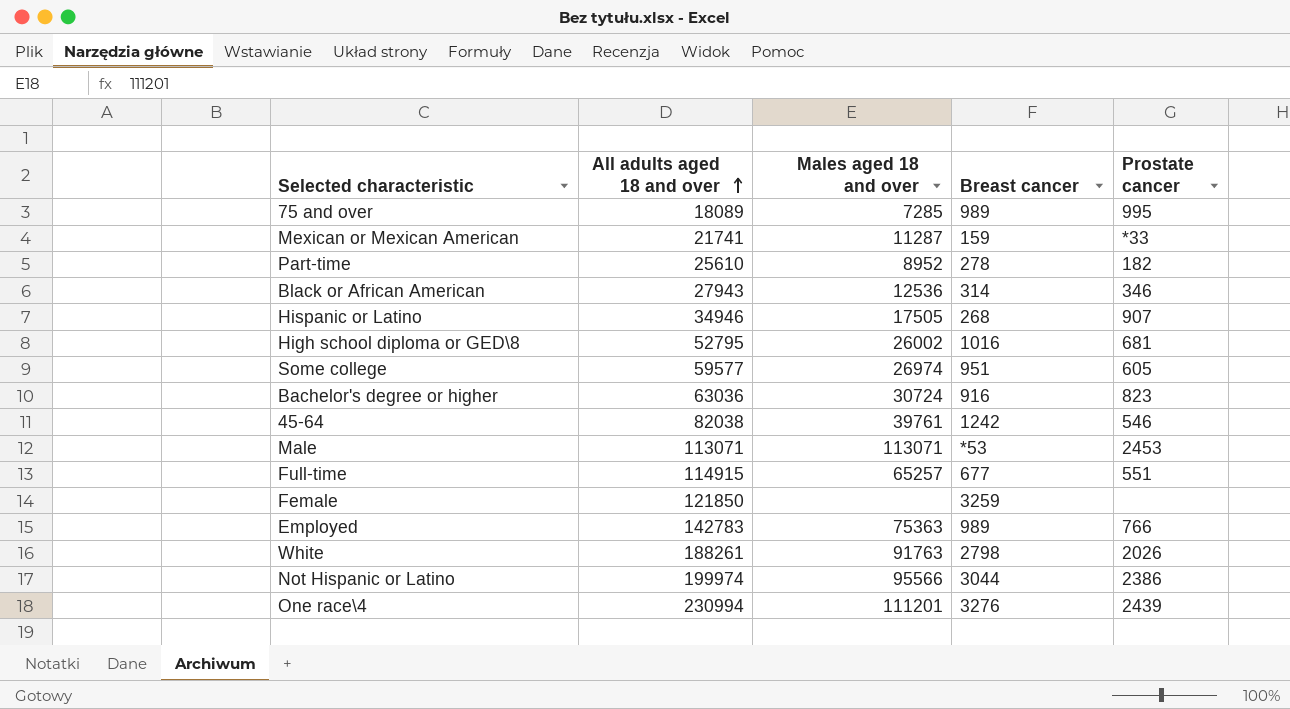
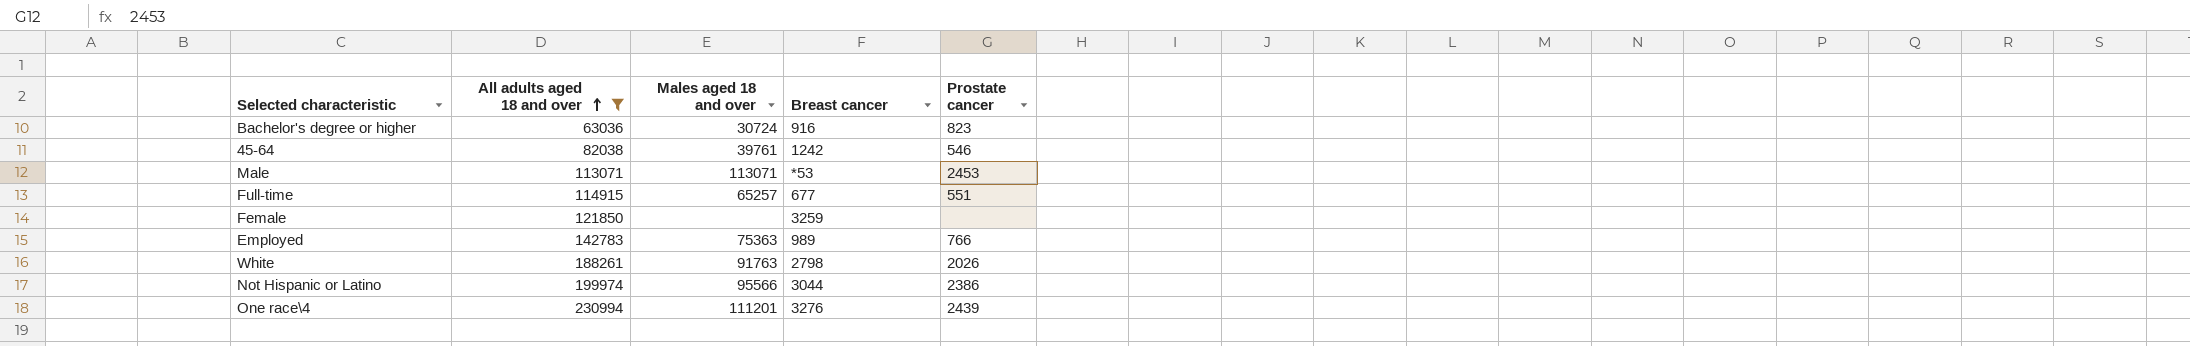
filter: none -> All adults aged 18 and over >= 63036

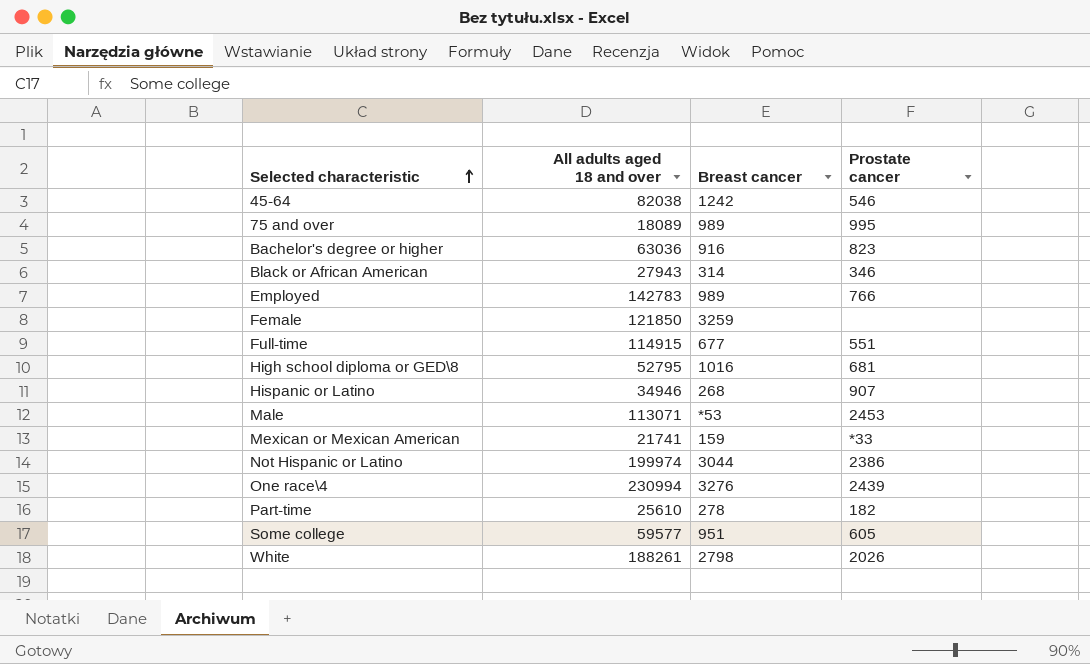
filter: All adults aged 18 and over >= 63036 -> none
row order: All adults aged 18 and over ascending -> Selected characteristic ascending
column Males aged 18 and over | position: 3 -> none

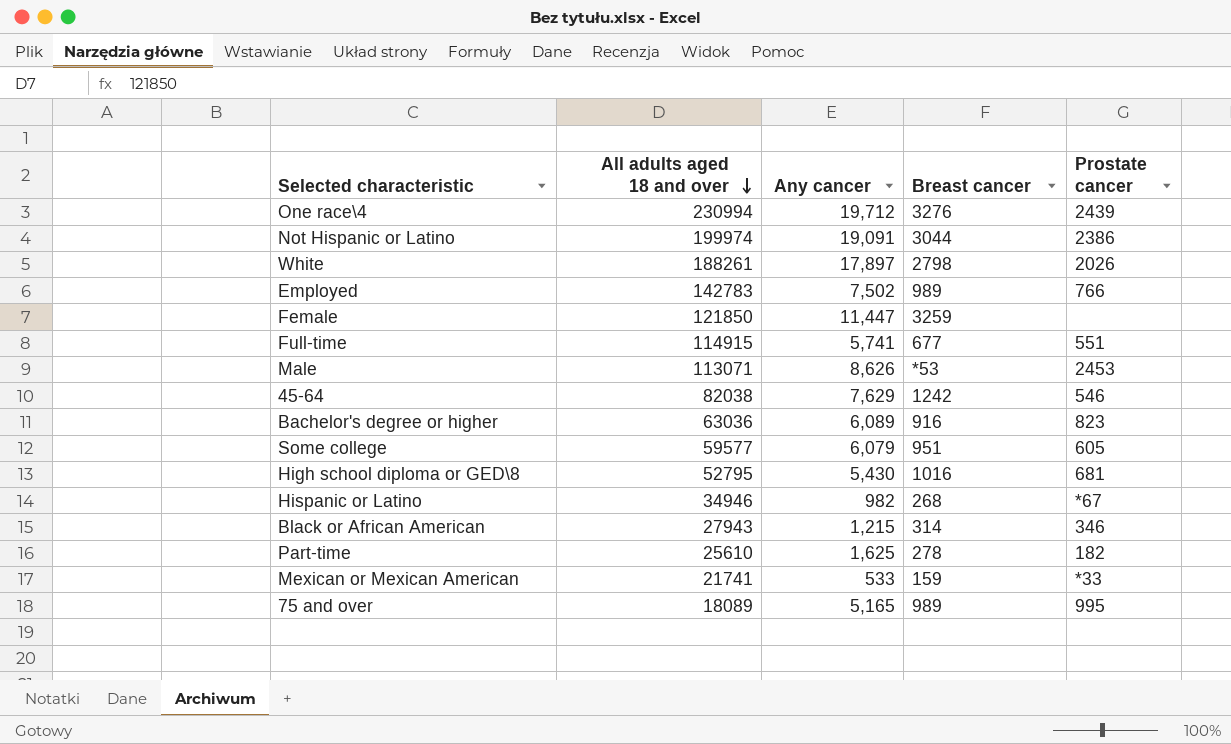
row order: Selected characteristic ascending -> All adults aged 18 and over descending
column Any cancer | position: none -> 3
Hispanic or Latino | Prostate cancer: 907 -> *67

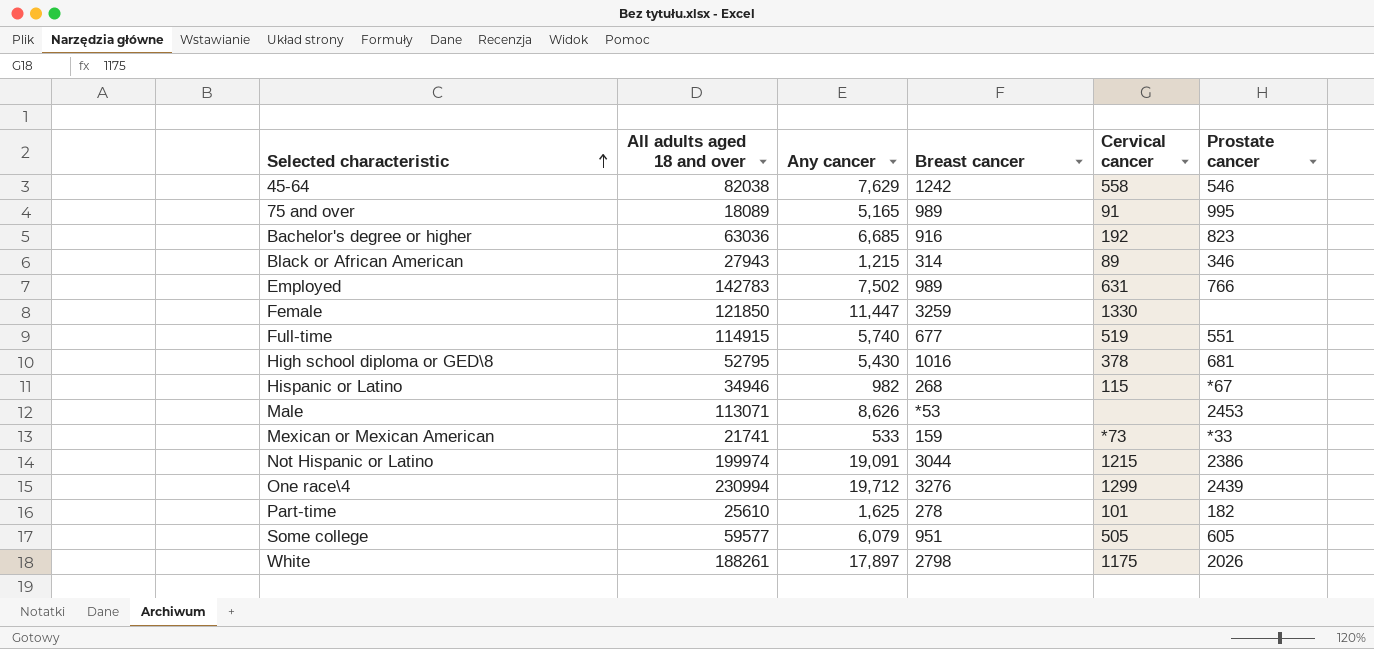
row order: All adults aged 18 and over descending -> Selected characteristic ascending
column Cervical cancer | position: none -> 5
Bachelor's degree or higher | Any cancer: 6,089 -> 6,685
Full-time | Any cancer: 5,741 -> 5,740

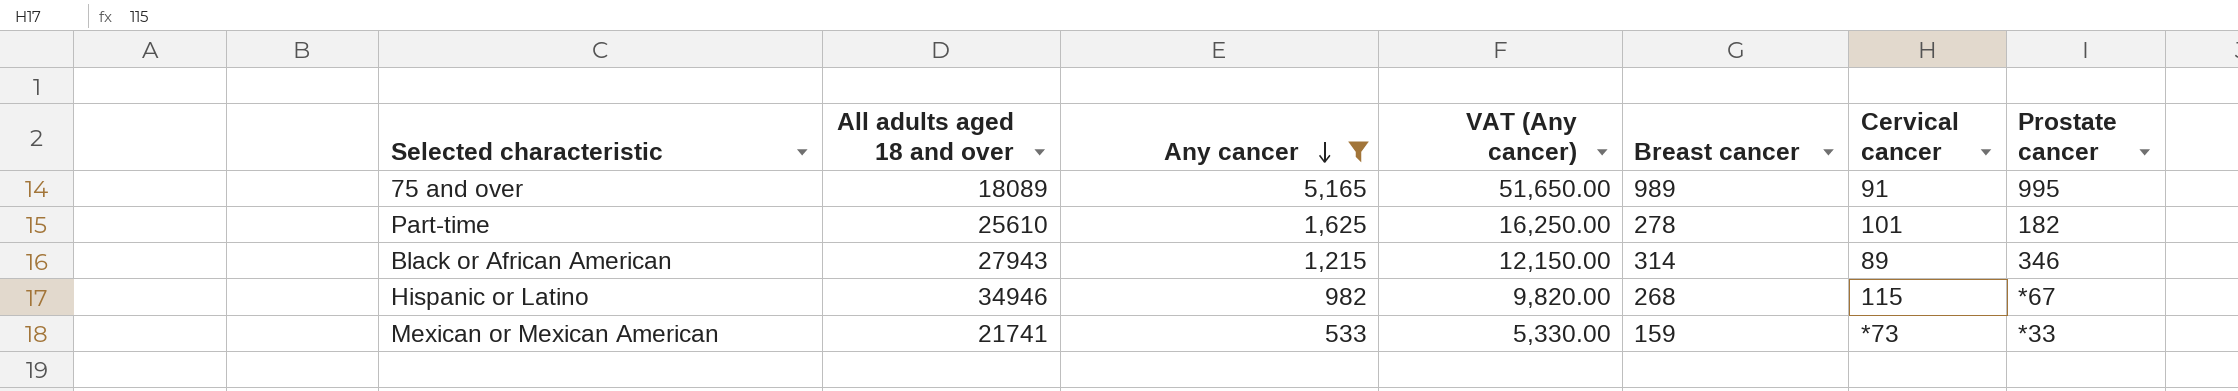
filter: none -> Any cancer <= 5,165
row order: Selected characteristic ascending -> Any cancer descending
column VAT (Any cancer) | formula: none -> [Any cancer] * 10

